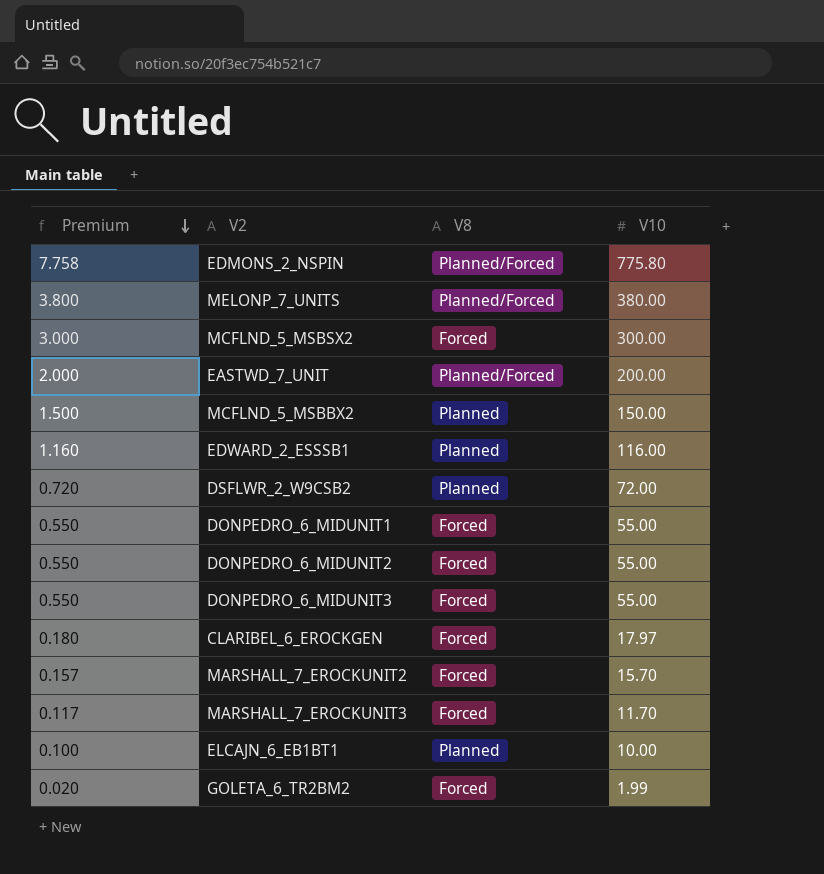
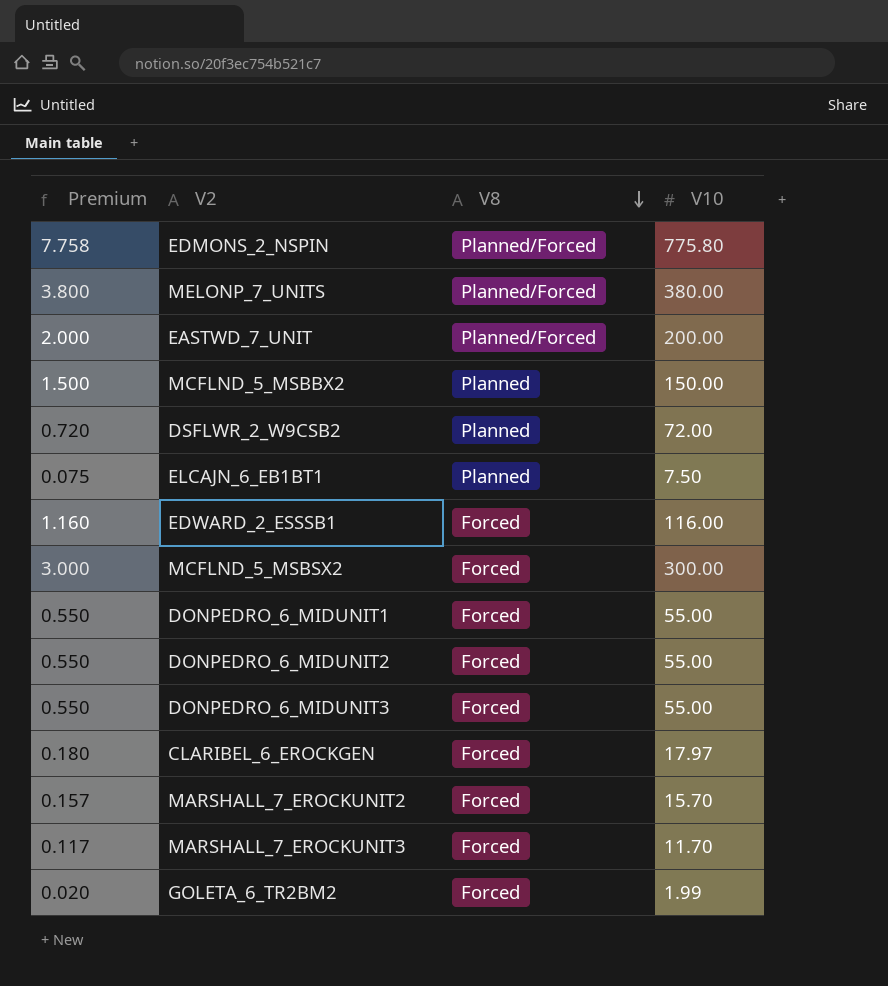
row order: Premium descending -> V8 descending
ELCAJN_6_EB1BT1 | Premium: 0.100 -> 0.075
ELCAJN_6_EB1BT1 | V10: 10.00 -> 7.50
EDWARD_2_ESSSB1 | V8: Planned -> Forced

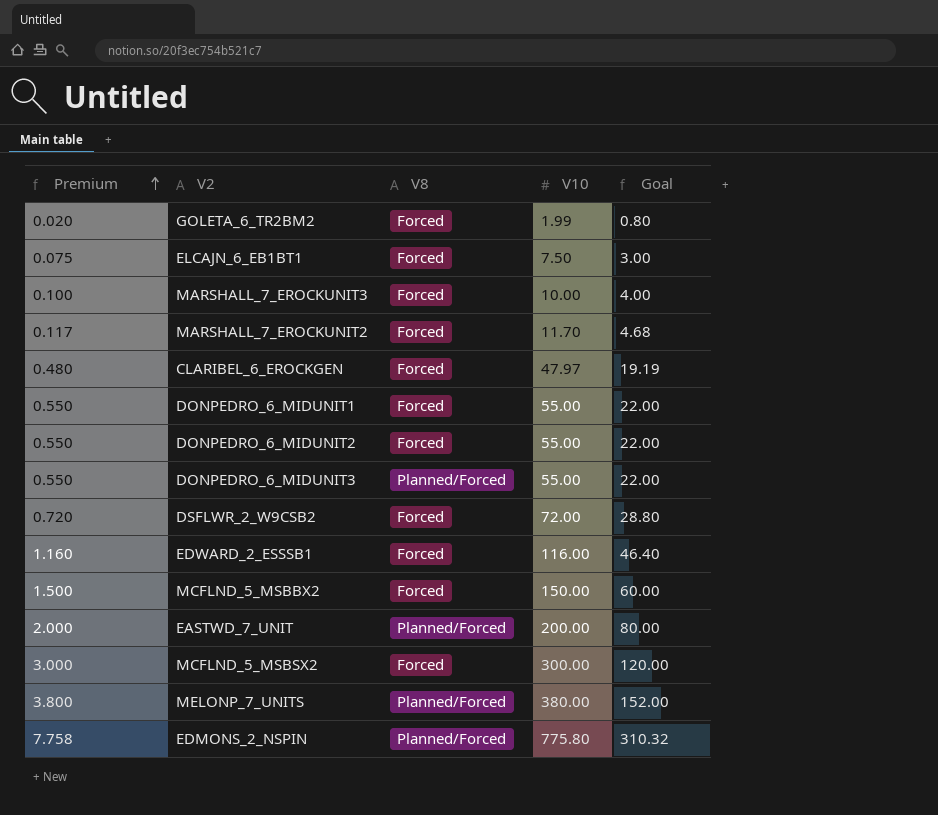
row order: V8 descending -> Premium ascending
column Goal | formula: none -> [V10] * 0.4
ELCAJN_6_EB1BT1 | V8: Planned -> Forced
MARSHALL_7_EROCKUNIT3 | Premium: 0.117 -> 0.100
MARSHALL_7_EROCKUNIT3 | V10: 11.70 -> 10.00
MARSHALL_7_EROCKUNIT2 | Premium: 0.157 -> 0.117
MARSHALL_7_EROCKUNIT2 | V10: 15.70 -> 11.70
CLARIBEL_6_EROCKGEN | Premium: 0.180 -> 0.480
CLARIBEL_6_EROCKGEN | V10: 17.97 -> 47.97
DONPEDRO_6_MIDUNIT3 | V8: Forced -> Planned/Forced
DSFLWR_2_W9CSB2 | V8: Planned -> Forced
MCFLND_5_MSBBX2 | V8: Planned -> Forced

